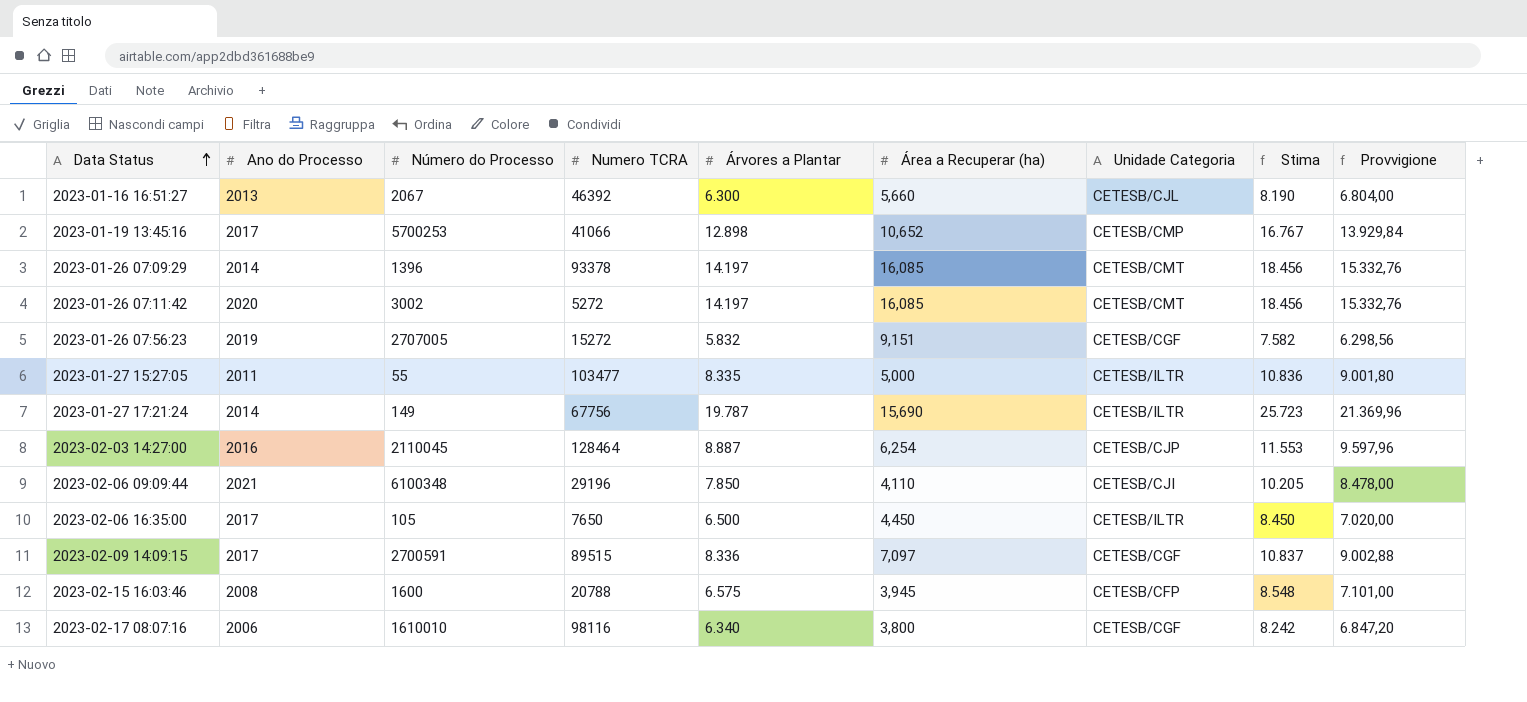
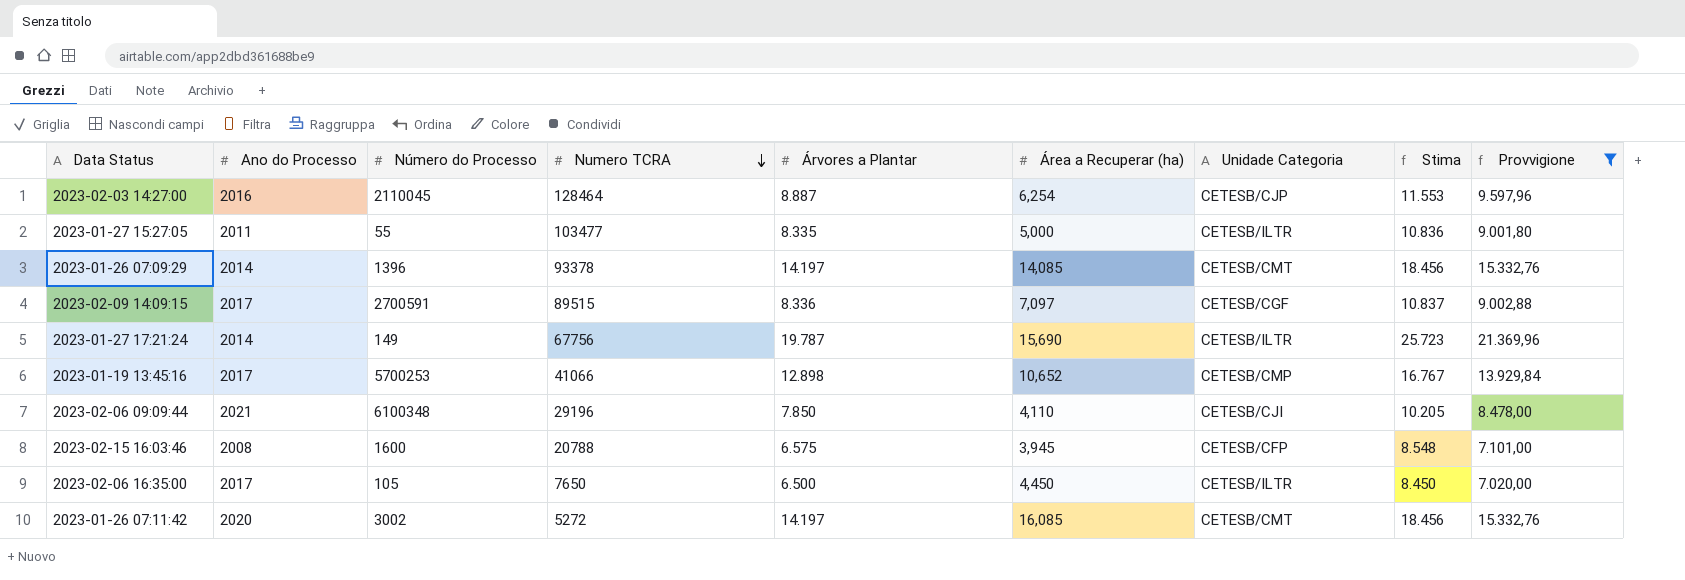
filter: none -> Provvigione >= 7.020,00
row order: Data Status ascending -> Numero TCRA descending
2023-01-26 07:09:29 | Área a Recuperar (ha): 16,085 -> 14,085

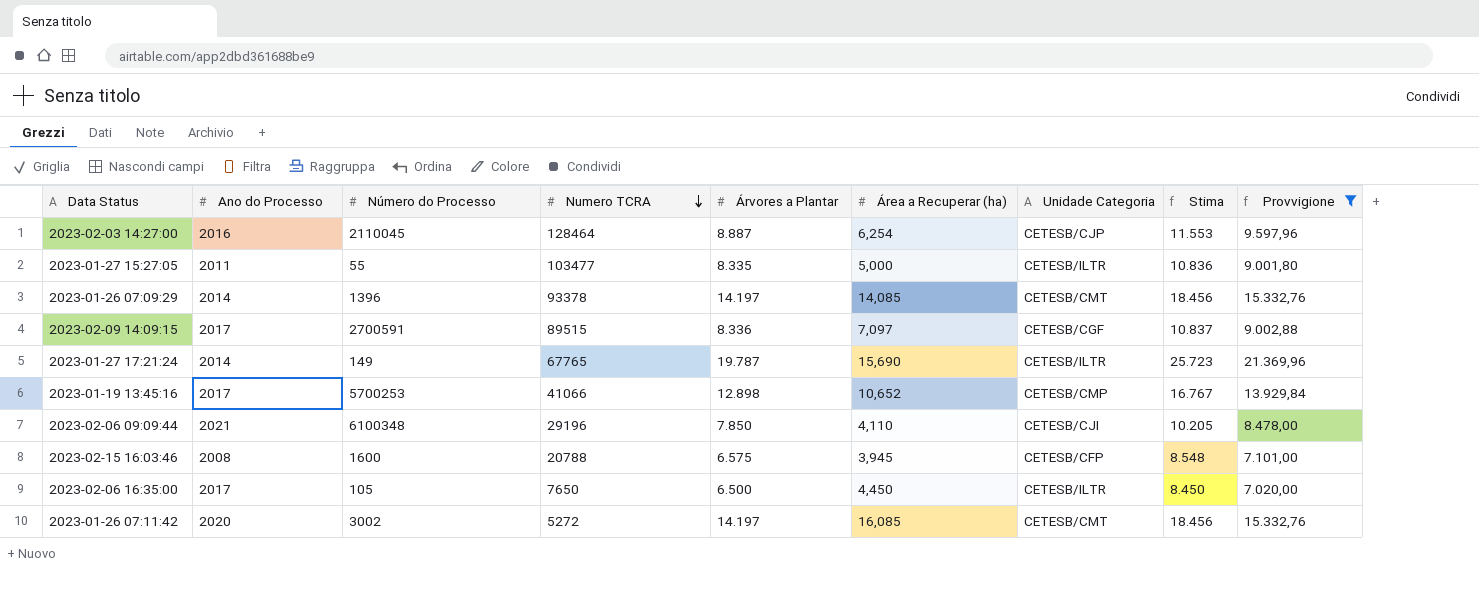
2023-01-27 17:21:24 | Numero TCRA: 67756 -> 67765

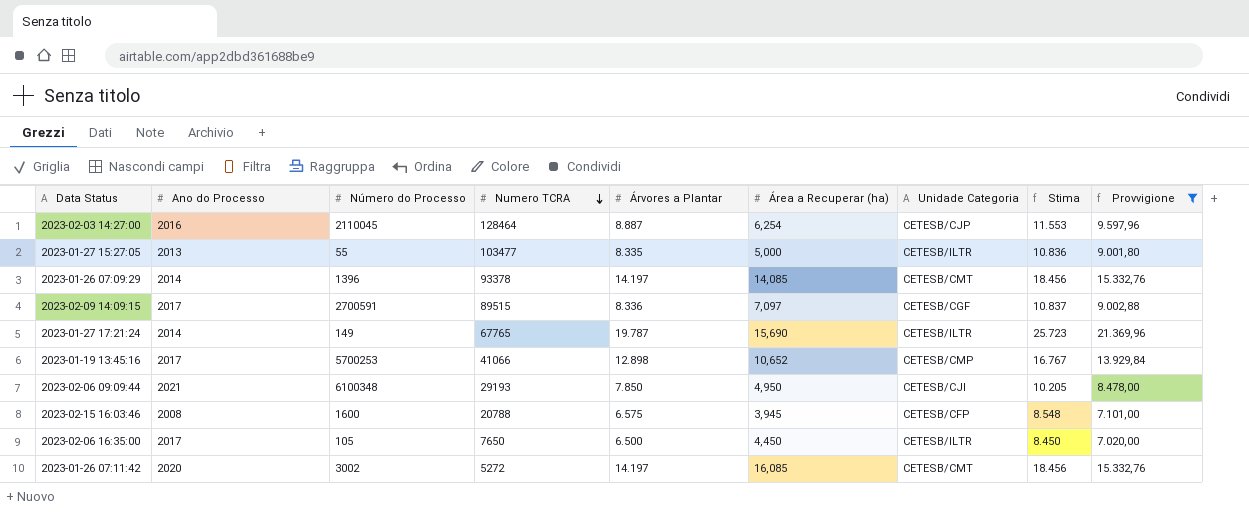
2023-01-27 15:27:05 | Ano do Processo: 2011 -> 2013
2023-02-06 09:09:44 | Numero TCRA: 29196 -> 29193
2023-02-06 09:09:44 | Área a Recuperar (ha): 4,110 -> 4,950

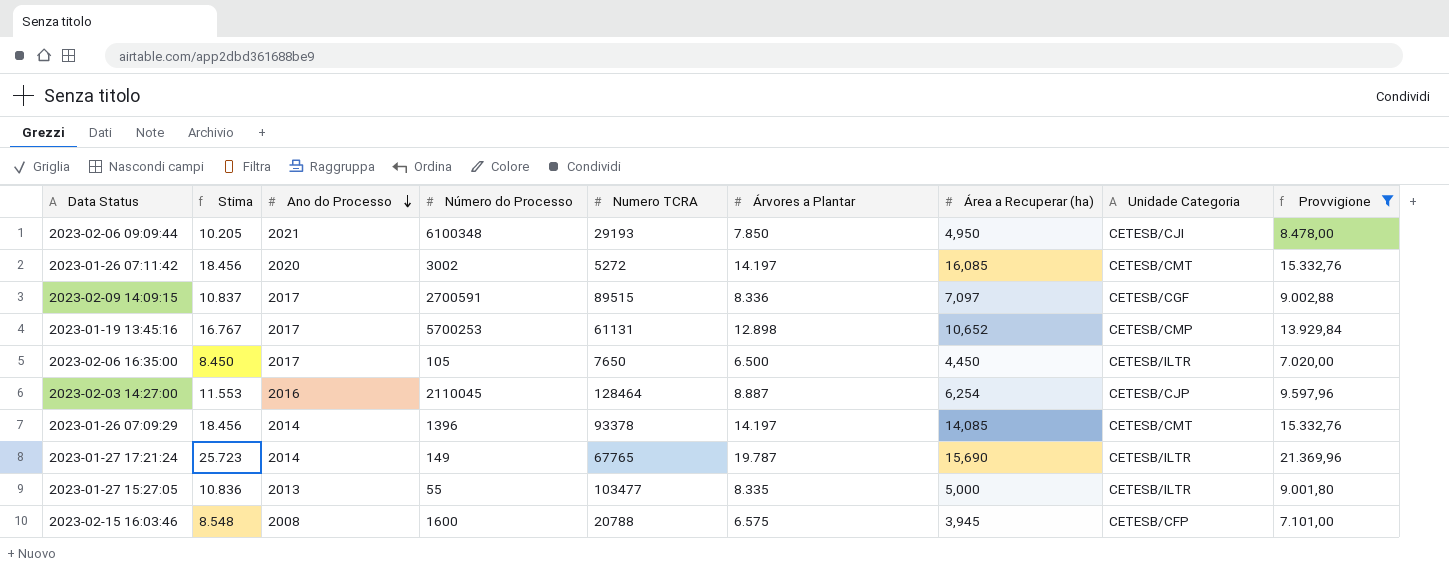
row order: Numero TCRA descending -> Ano do Processo descending
column Stima | position: 8 -> 2
2023-01-19 13:45:16 | Numero TCRA: 41066 -> 61131

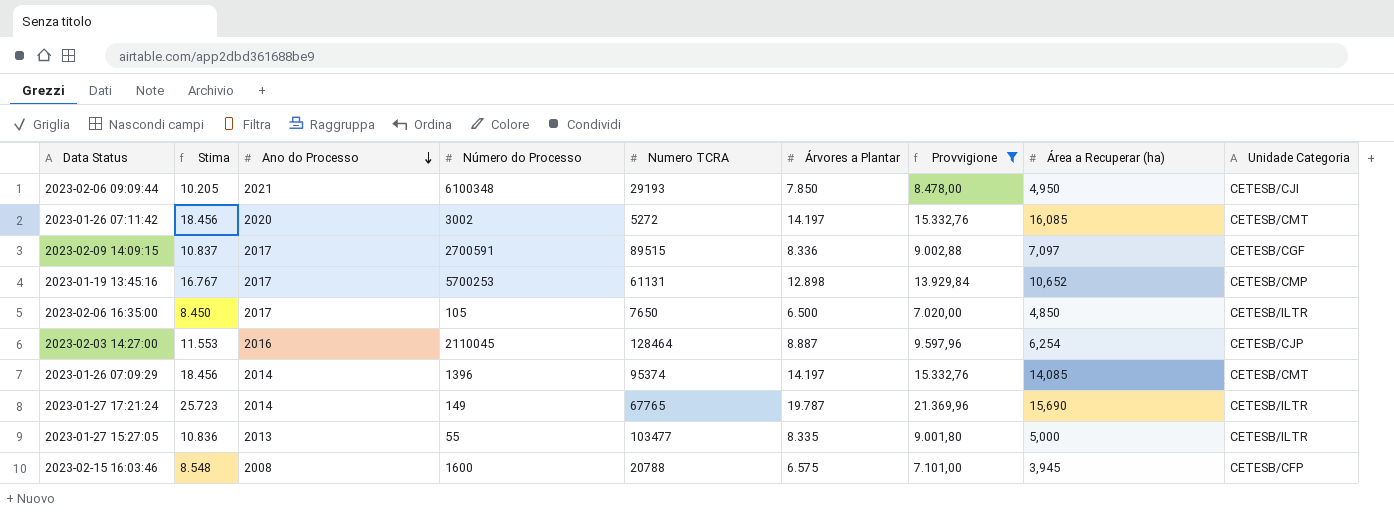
column Provvigione | position: 9 -> 7
2023-02-06 16:35:00 | Área a Recuperar (ha): 4,450 -> 4,850
2023-01-26 07:09:29 | Numero TCRA: 93378 -> 95374

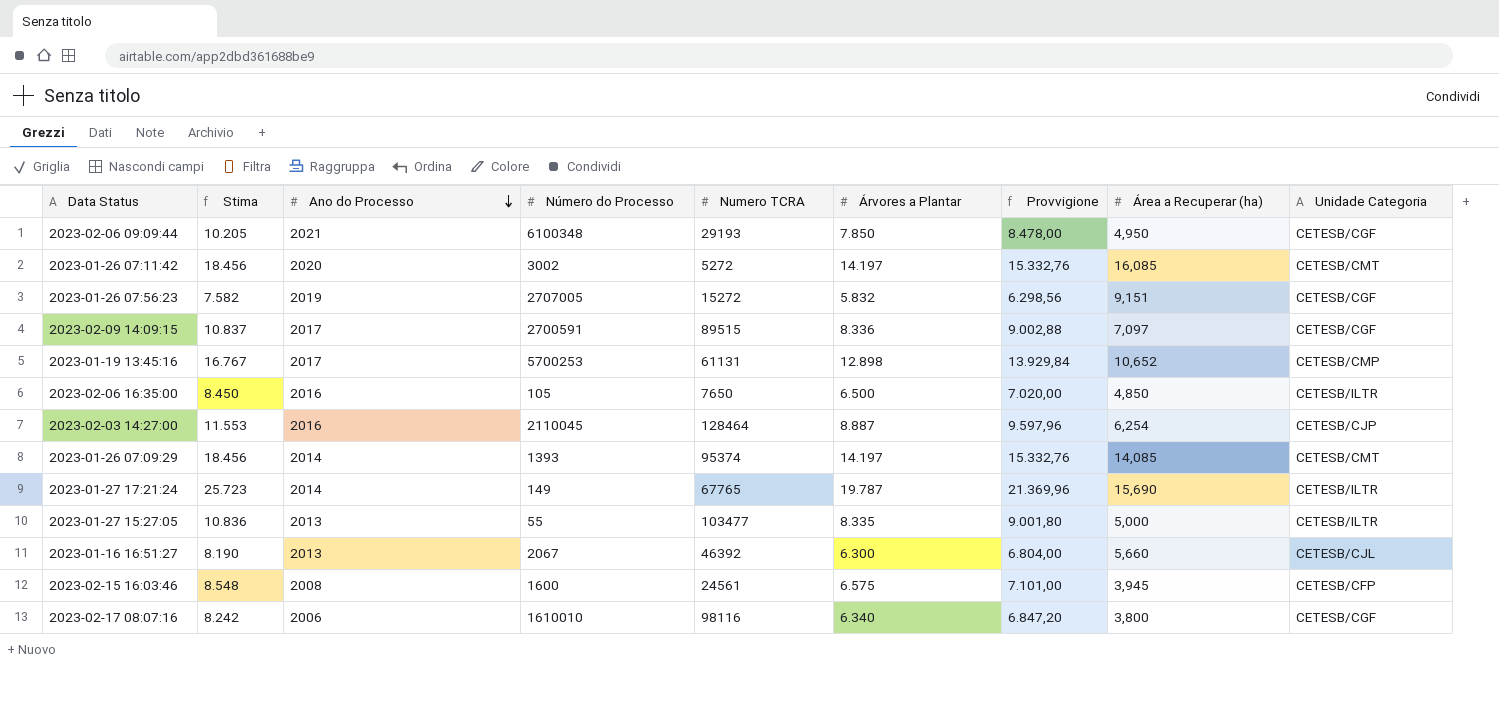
filter: Provvigione >= 7.020,00 -> none
2023-02-06 09:09:44 | Unidade Categoria: CETESB/CJI -> CETESB/CGF
2023-02-06 16:35:00 | Ano do Processo: 2017 -> 2016
2023-01-26 07:09:29 | Número do Processo: 1396 -> 1393
2023-02-15 16:03:46 | Numero TCRA: 20788 -> 24561

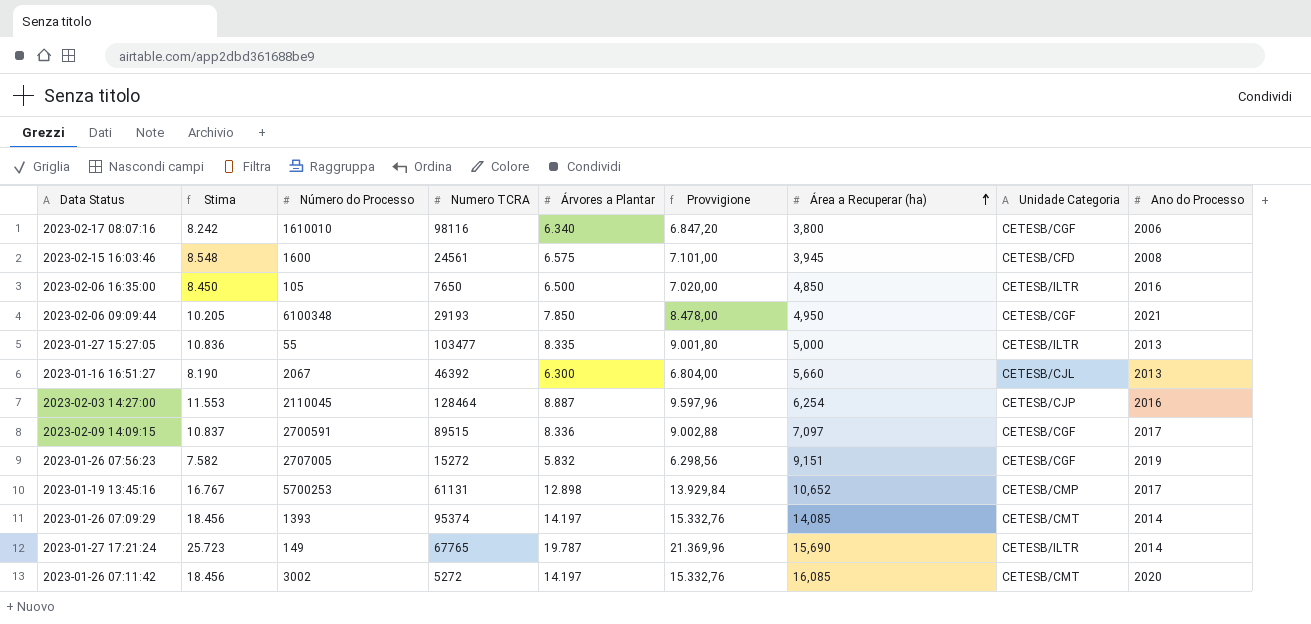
row order: Ano do Processo descending -> Área a Recuperar (ha) ascending
column Ano do Processo | position: 3 -> 9
2023-02-15 16:03:46 | Unidade Categoria: CETESB/CFP -> CETESB/CFD

